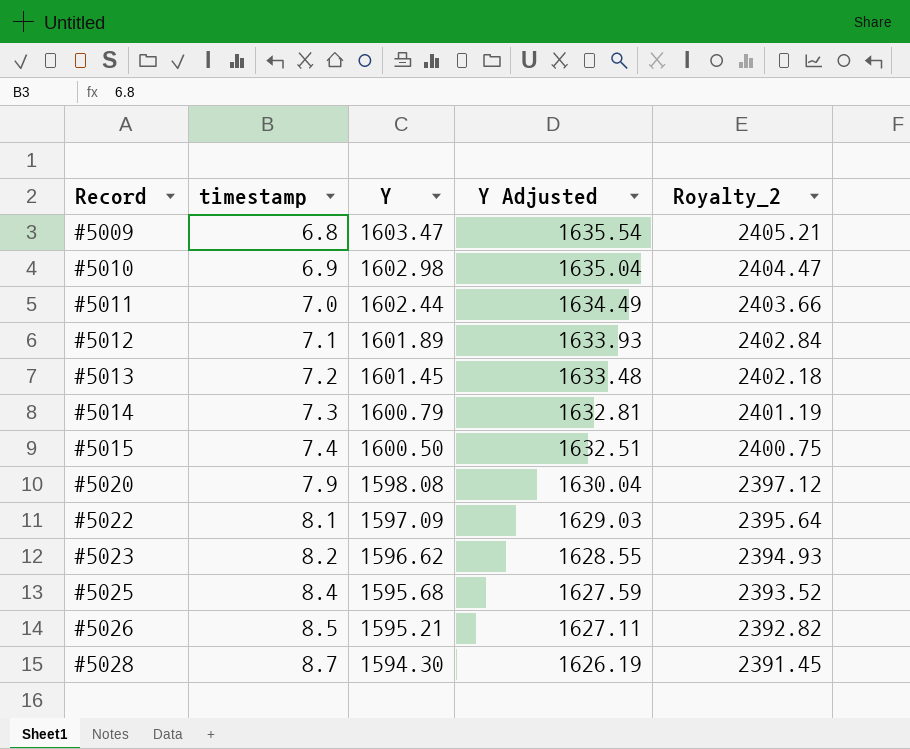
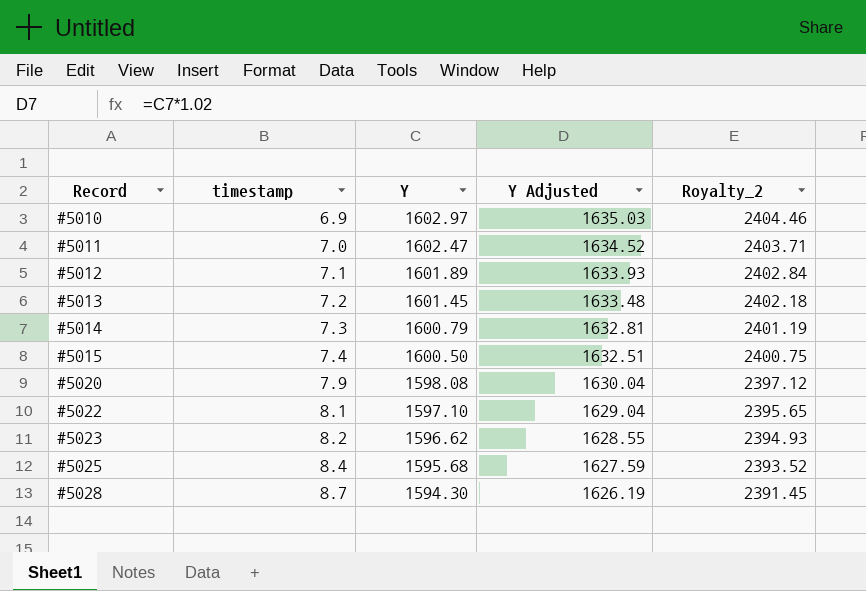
row #5009: 6.8 | 1603.47 | 1635.54 | 2405.21 -> none
row #5026: 8.5 | 1595.21 | 1627.11 | 2392.82 -> none
#5010 | Y: 1602.98 -> 1602.97
#5010 | Y Adjusted: 1635.04 -> 1635.03
#5010 | Royalty_2: 2404.47 -> 2404.46
#5011 | Y: 1602.44 -> 1602.47
#5011 | Y Adjusted: 1634.49 -> 1634.52
#5011 | Royalty_2: 2403.66 -> 2403.71
#5022 | Y: 1597.09 -> 1597.10
#5022 | Y Adjusted: 1629.03 -> 1629.04
#5022 | Royalty_2: 2395.64 -> 2395.65

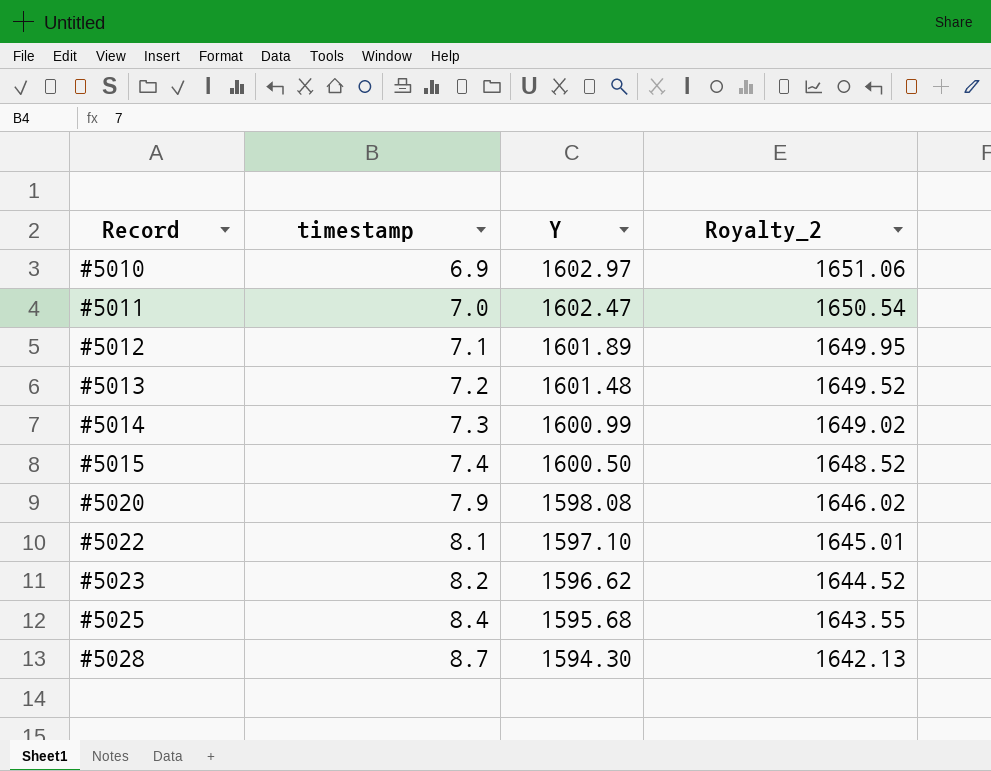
column Y Adjusted | formula: [Y] * 1.02 -> none
column Royalty_2 | formula: [Y] * 1.5 -> [Y] * 1.03
#5013 | Y: 1601.45 -> 1601.48
#5014 | Y: 1600.79 -> 1600.99

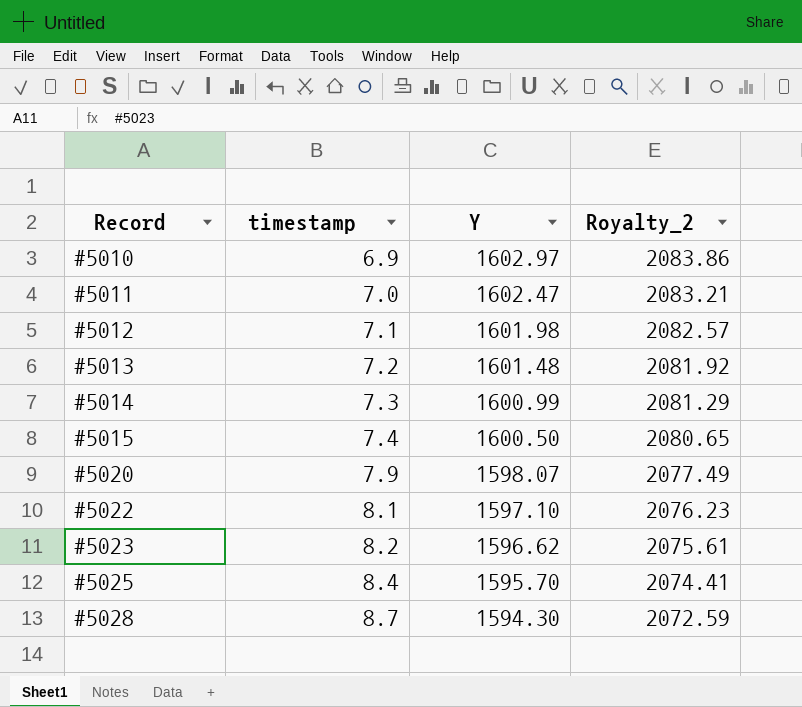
column Royalty_2 | formula: [Y] * 1.03 -> [Y] * 1.3
#5012 | Y: 1601.89 -> 1601.98
#5020 | Y: 1598.08 -> 1598.07
#5025 | Y: 1595.68 -> 1595.70

